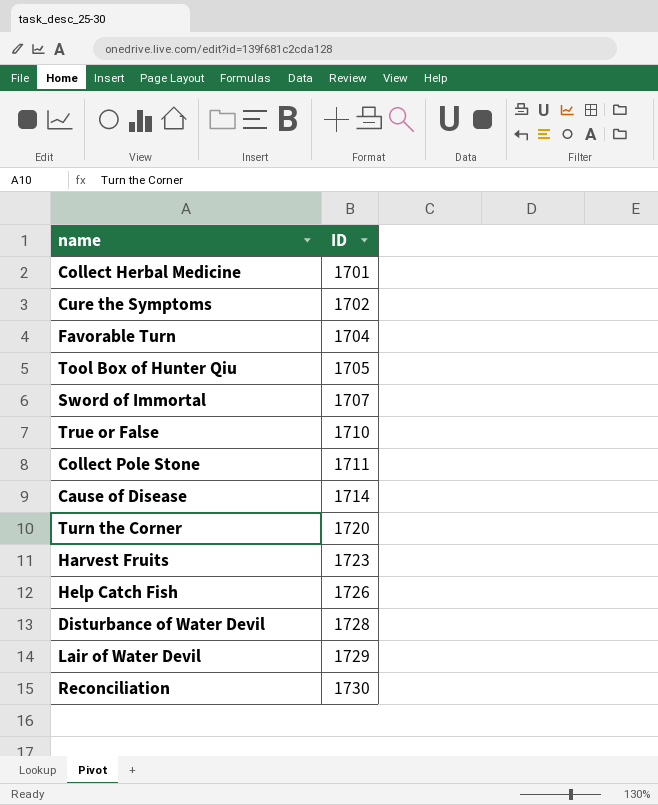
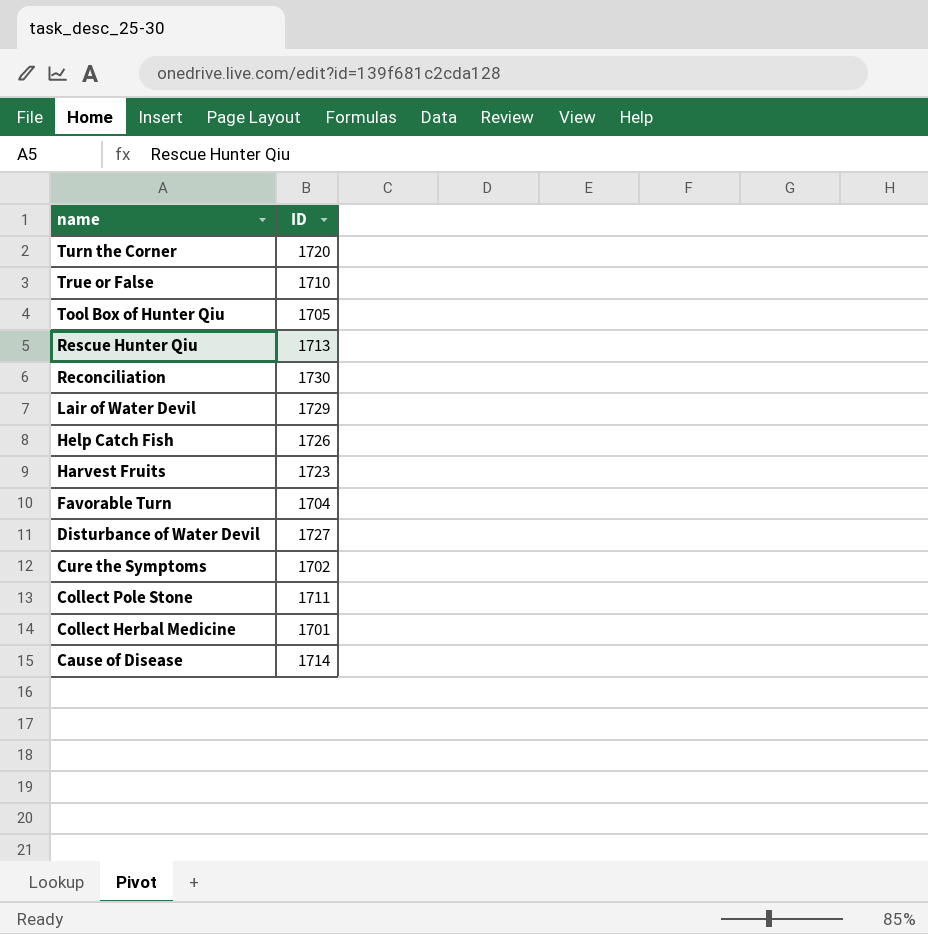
row order: ID ascending -> name descending
row Sword of Immortal: 1707 -> none
row Rescue Hunter Qiu: none -> 1713
Disturbance of Water Devil | ID: 1728 -> 1727

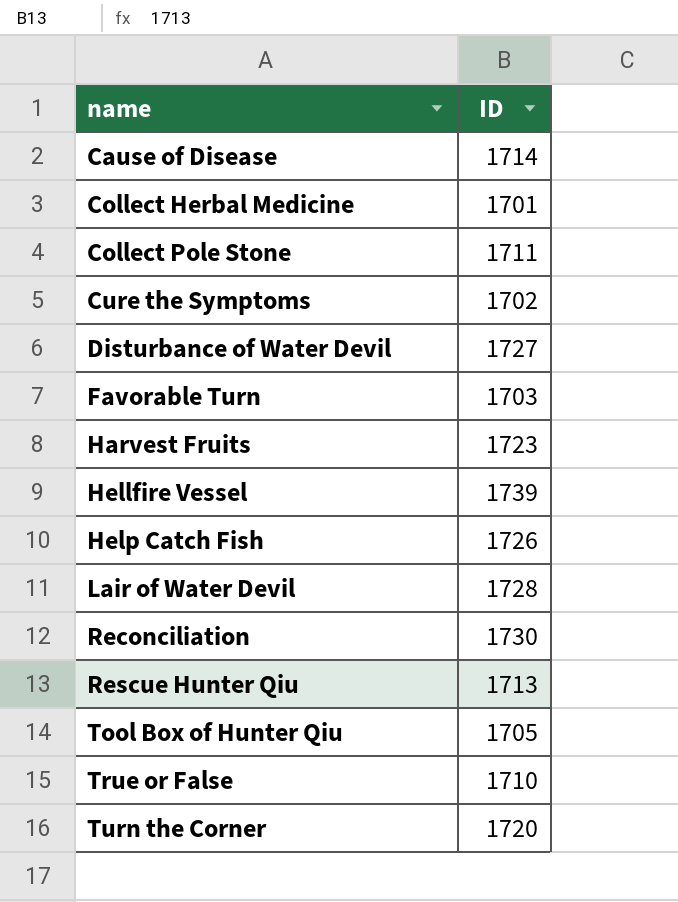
row order: name descending -> name ascending
Favorable Turn | ID: 1704 -> 1703
row Hellfire Vessel: none -> 1739
Lair of Water Devil | ID: 1729 -> 1728

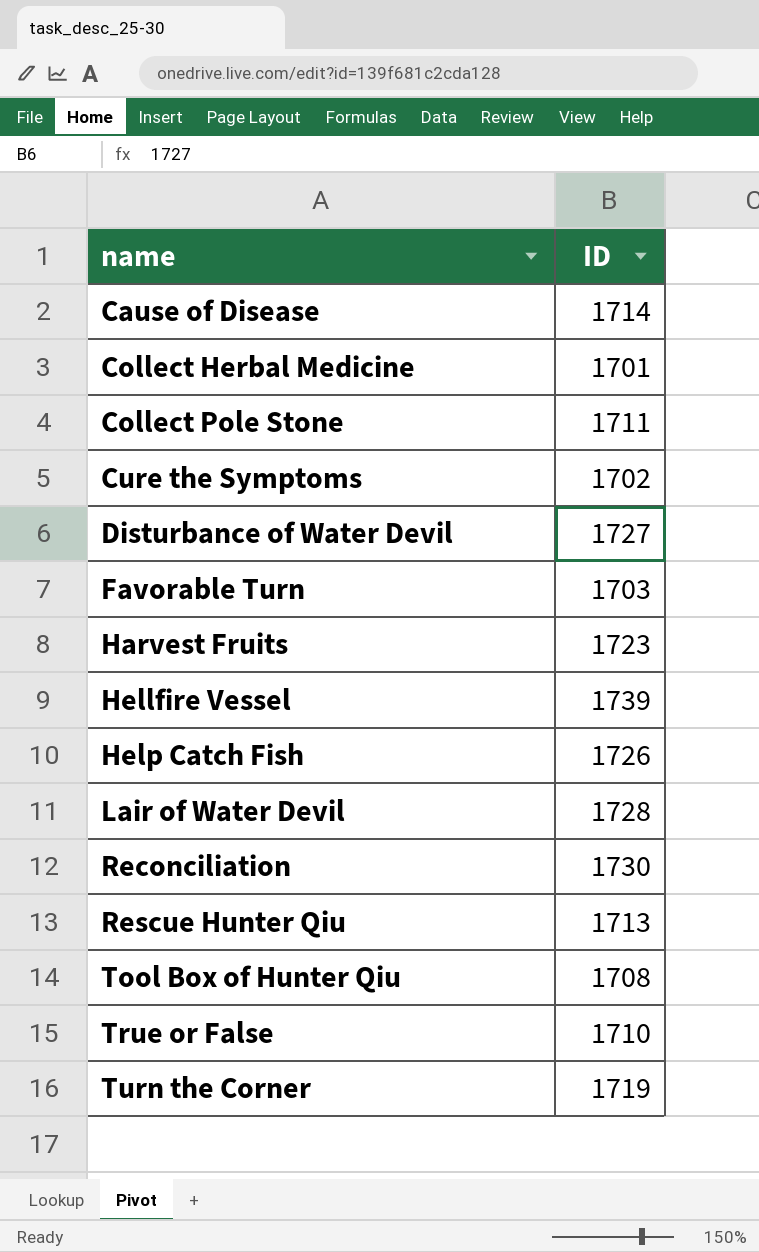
Tool Box of Hunter Qiu | ID: 1705 -> 1708
Turn the Corner | ID: 1720 -> 1719

